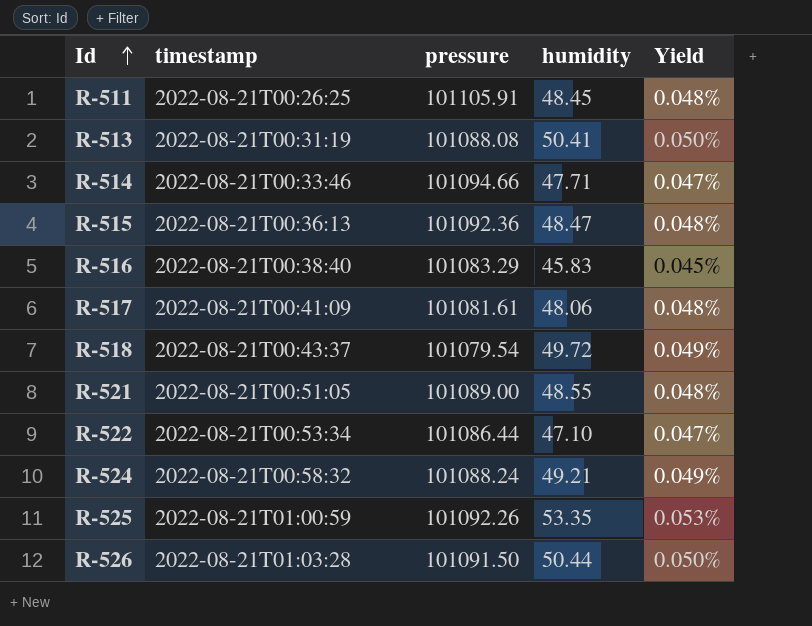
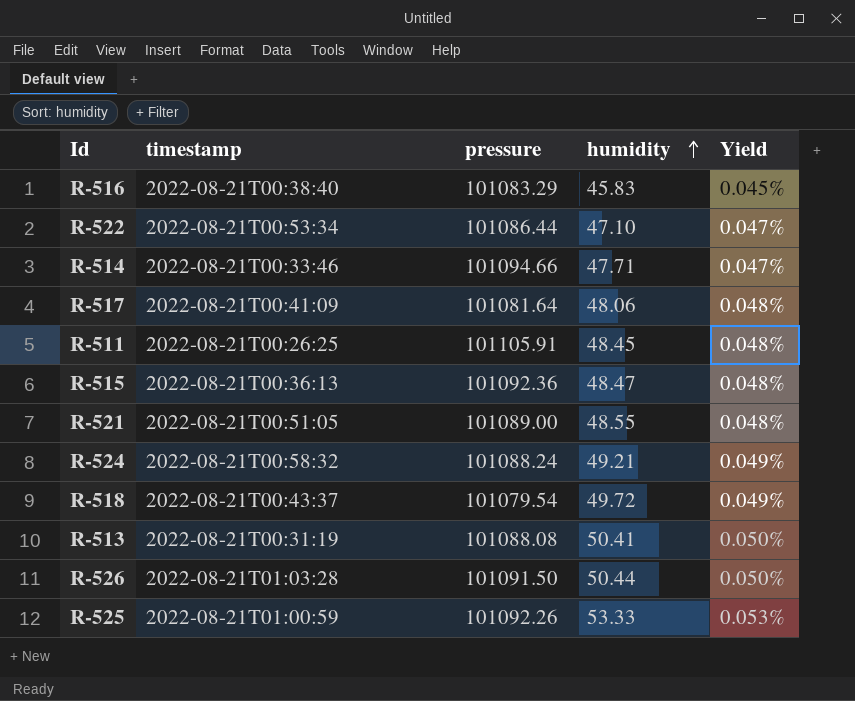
row order: Id ascending -> humidity ascending
R-517 | pressure: 101081.61 -> 101081.64
R-525 | humidity: 53.35 -> 53.33

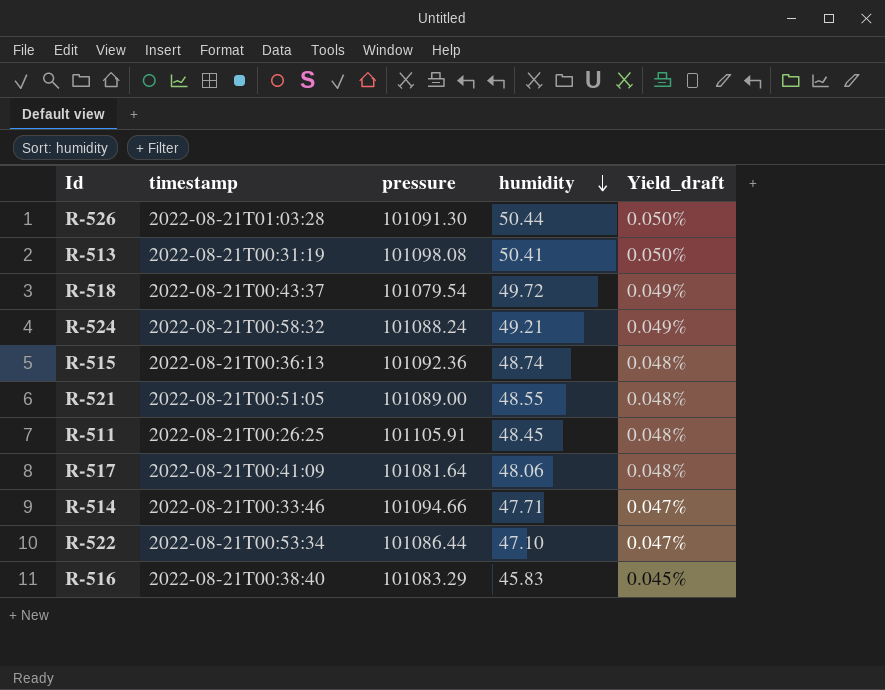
row order: humidity ascending -> humidity descending
column name: Yield -> Yield_draft
row R-525: 2022-08-21T01:00:59 | 101092.26 | 53.33 | 0.053% -> none
R-526 | pressure: 101091.50 -> 101091.30
R-513 | pressure: 101088.08 -> 101098.08
R-515 | humidity: 48.47 -> 48.74

